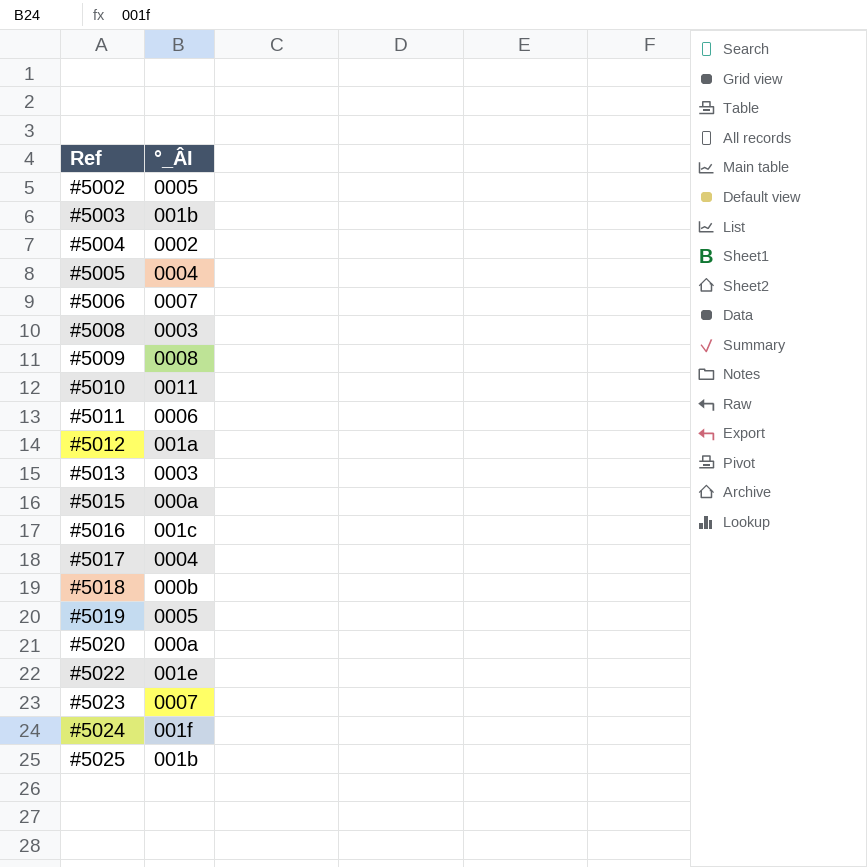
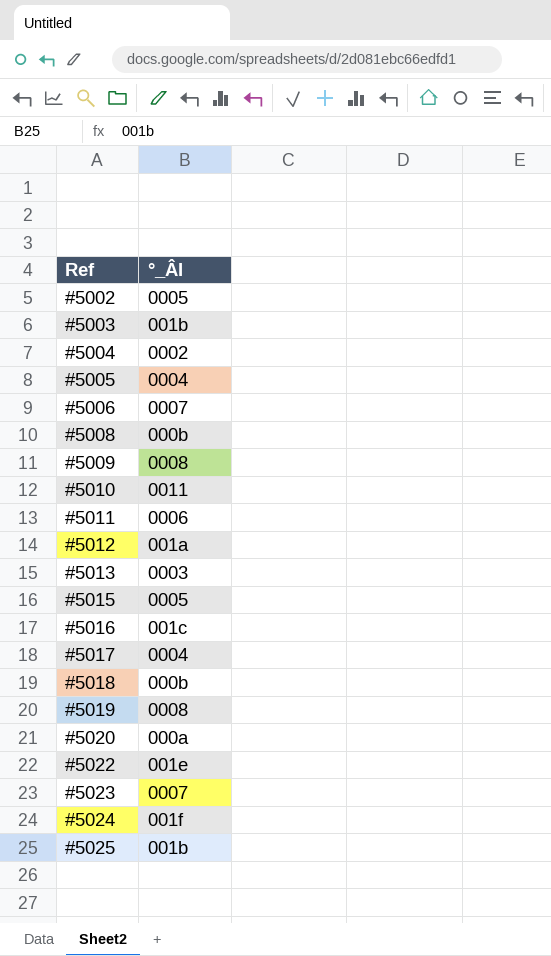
#5008 | °_ÂI: 0003 -> 000b
#5015 | °_ÂI: 000a -> 0005
#5019 | °_ÂI: 0005 -> 0008

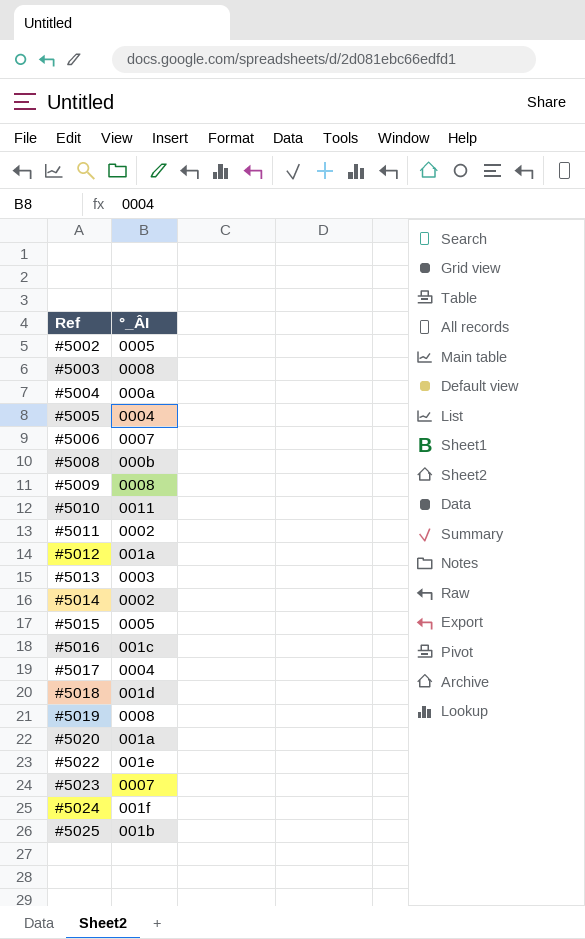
#5003 | °_ÂI: 001b -> 0008
#5004 | °_ÂI: 0002 -> 000a
#5011 | °_ÂI: 0006 -> 0002
row #5014: none -> 0002
#5018 | °_ÂI: 000b -> 001d
#5020 | °_ÂI: 000a -> 001a

